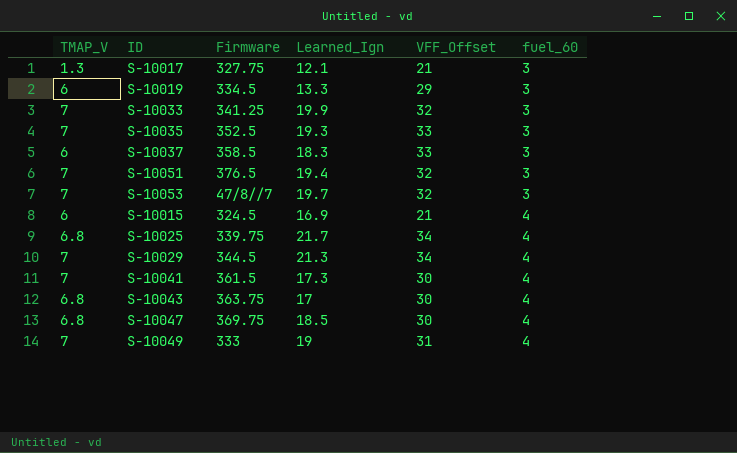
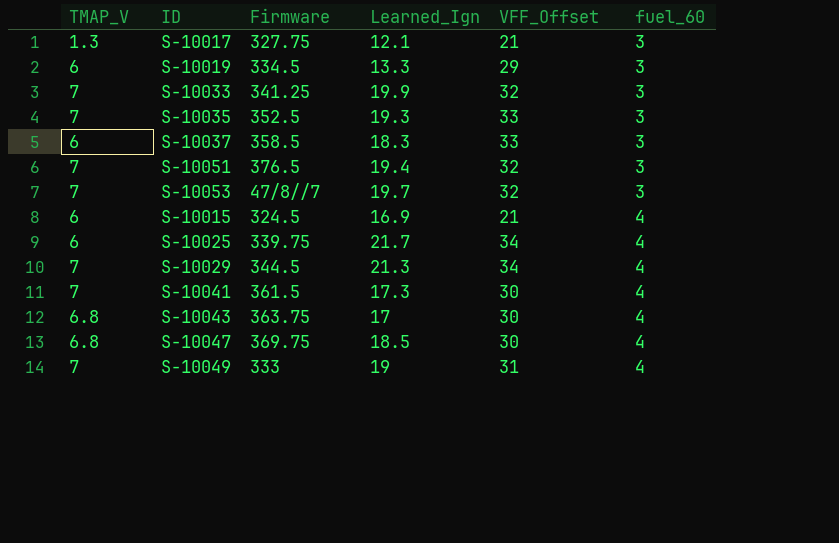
S-10025 | TMAP_V: 6.8 -> 6

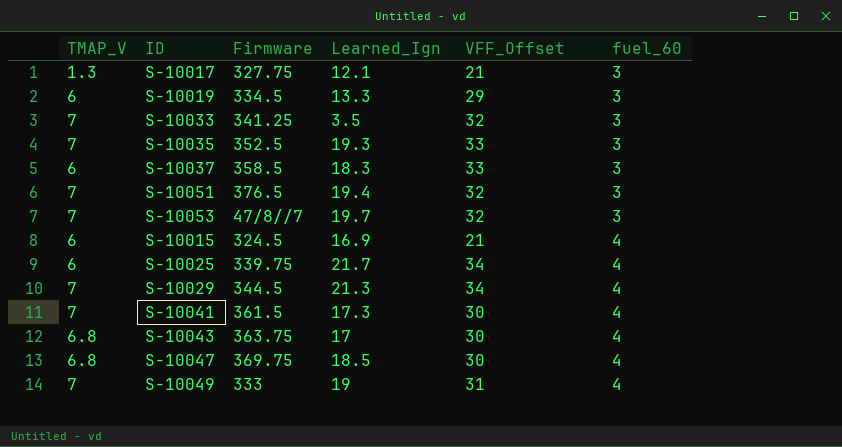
S-10033 | Learned_Ign: 19.9 -> 3.5

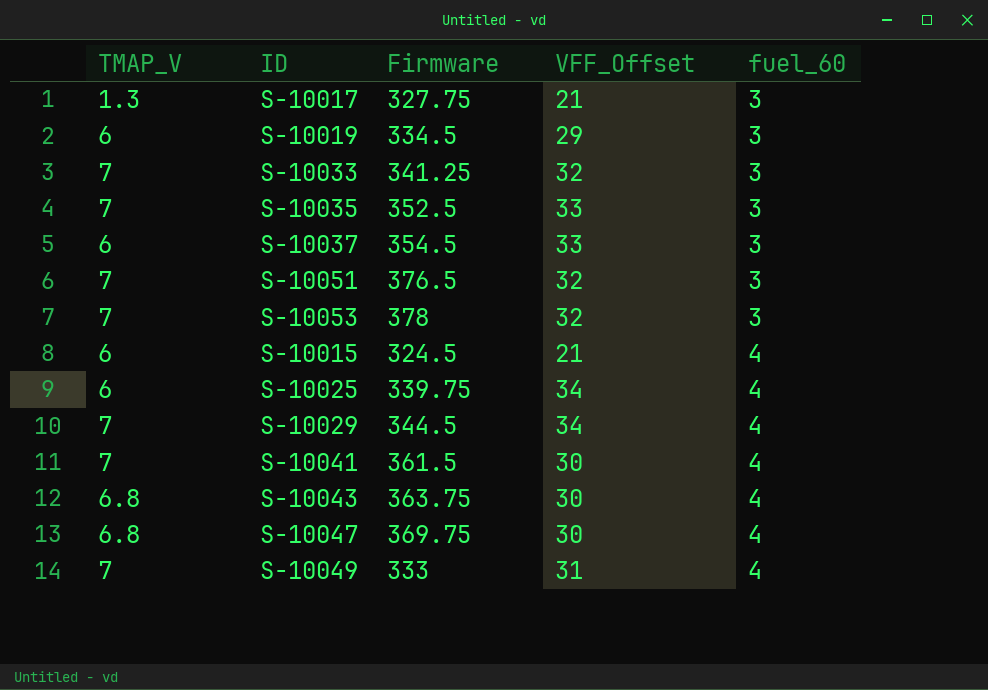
column Learned_Ign | position: 4 -> none
S-10037 | Firmware: 358.5 -> 354.5
S-10053 | Firmware: 47/8//7 -> 378

